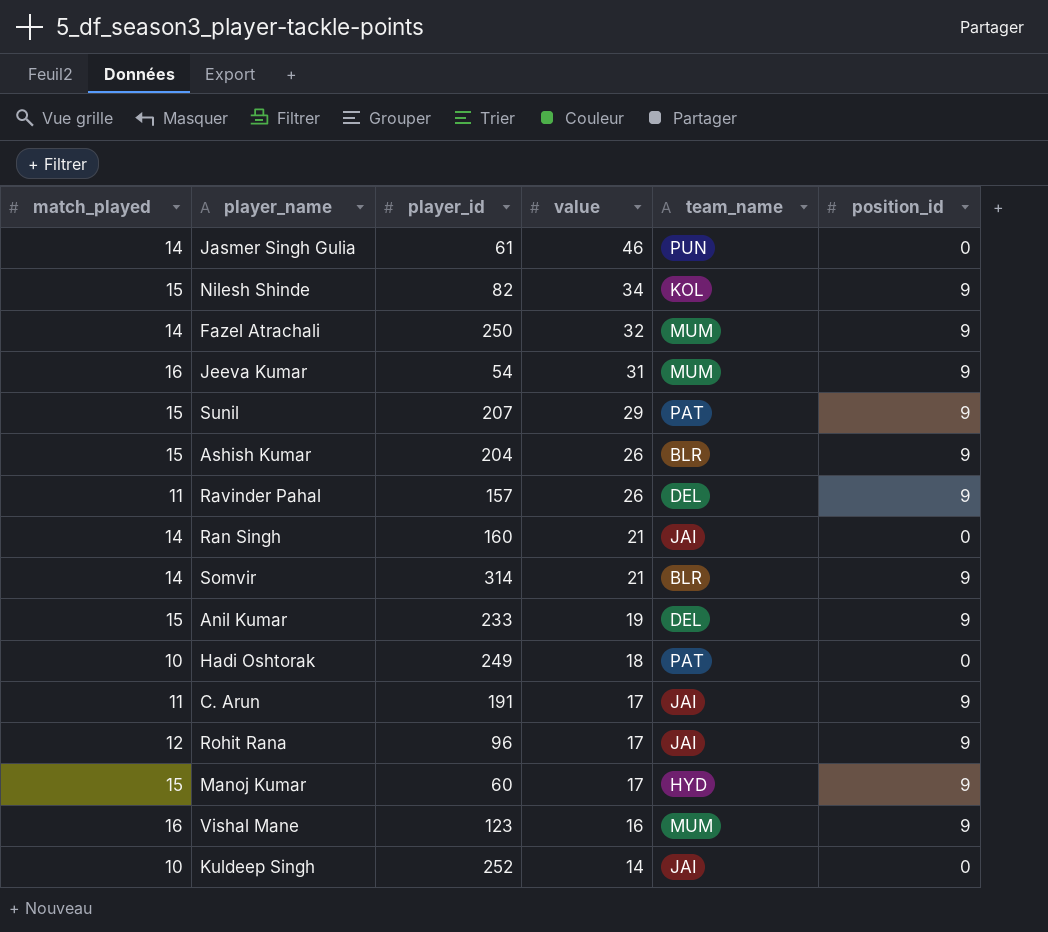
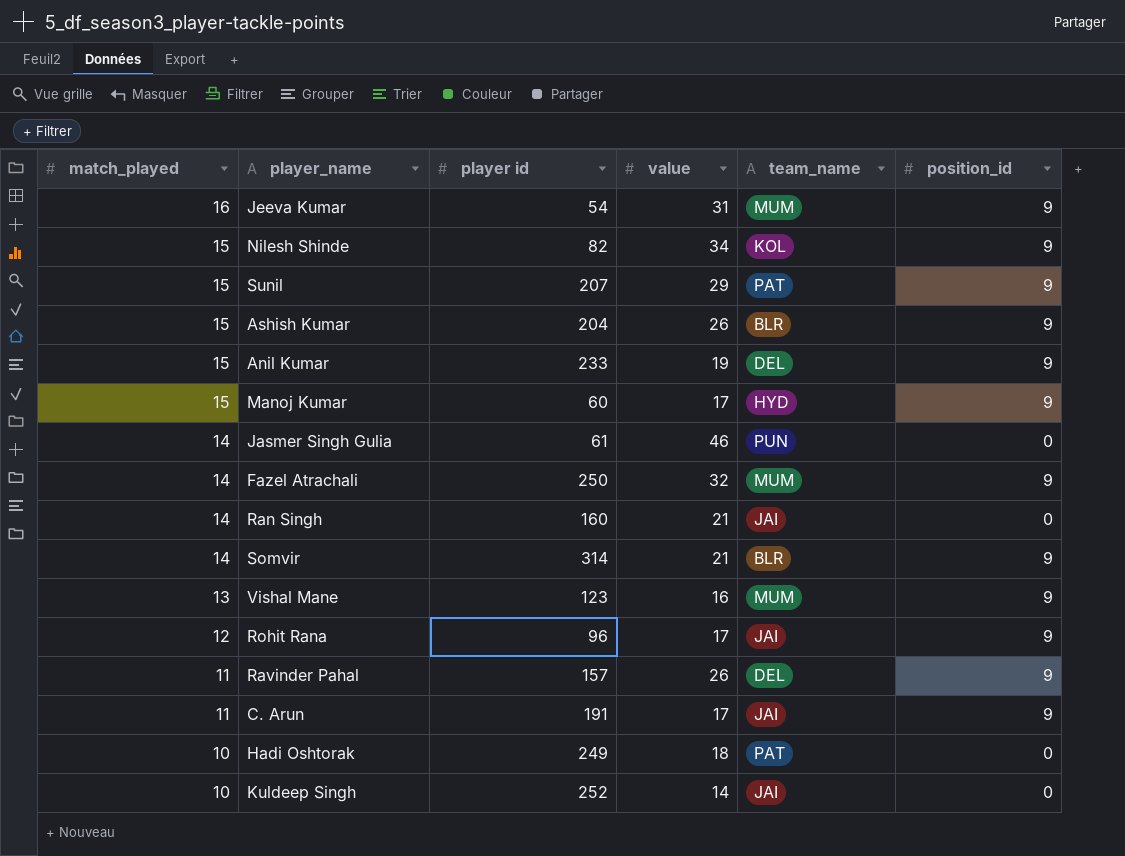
row order: value descending -> match_played descending
column name: player_id -> player id
Vishal Mane | match_played: 16 -> 13

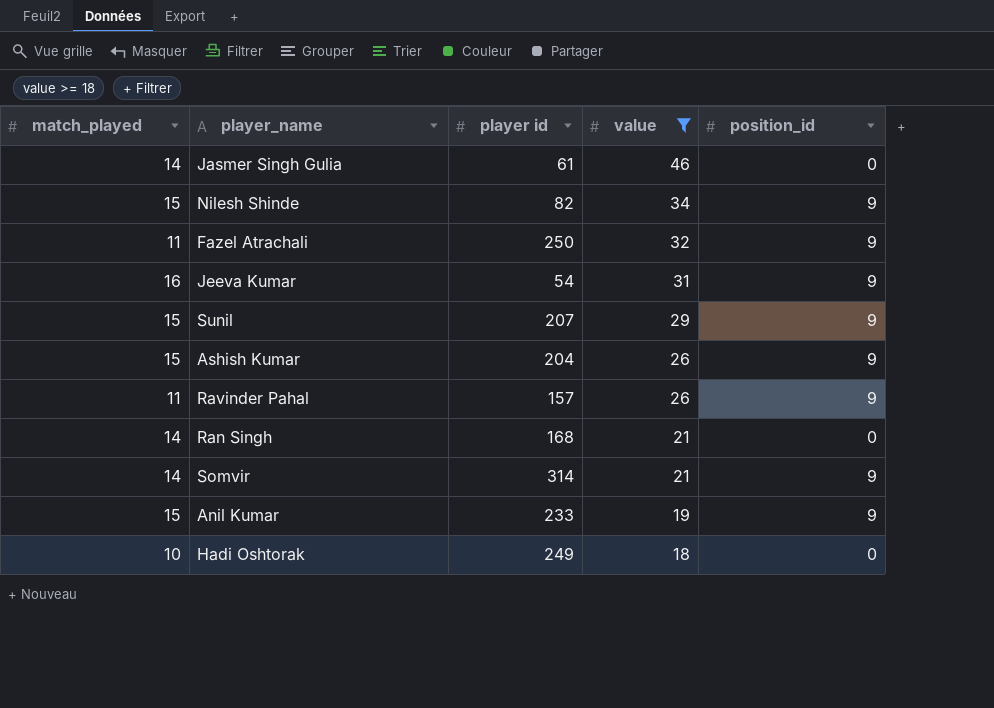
filter: none -> value >= 18
row order: match_played descending -> value descending
column team_name | position: 5 -> none
Fazel Atrachali | match_played: 14 -> 11
Ran Singh | player id: 160 -> 168

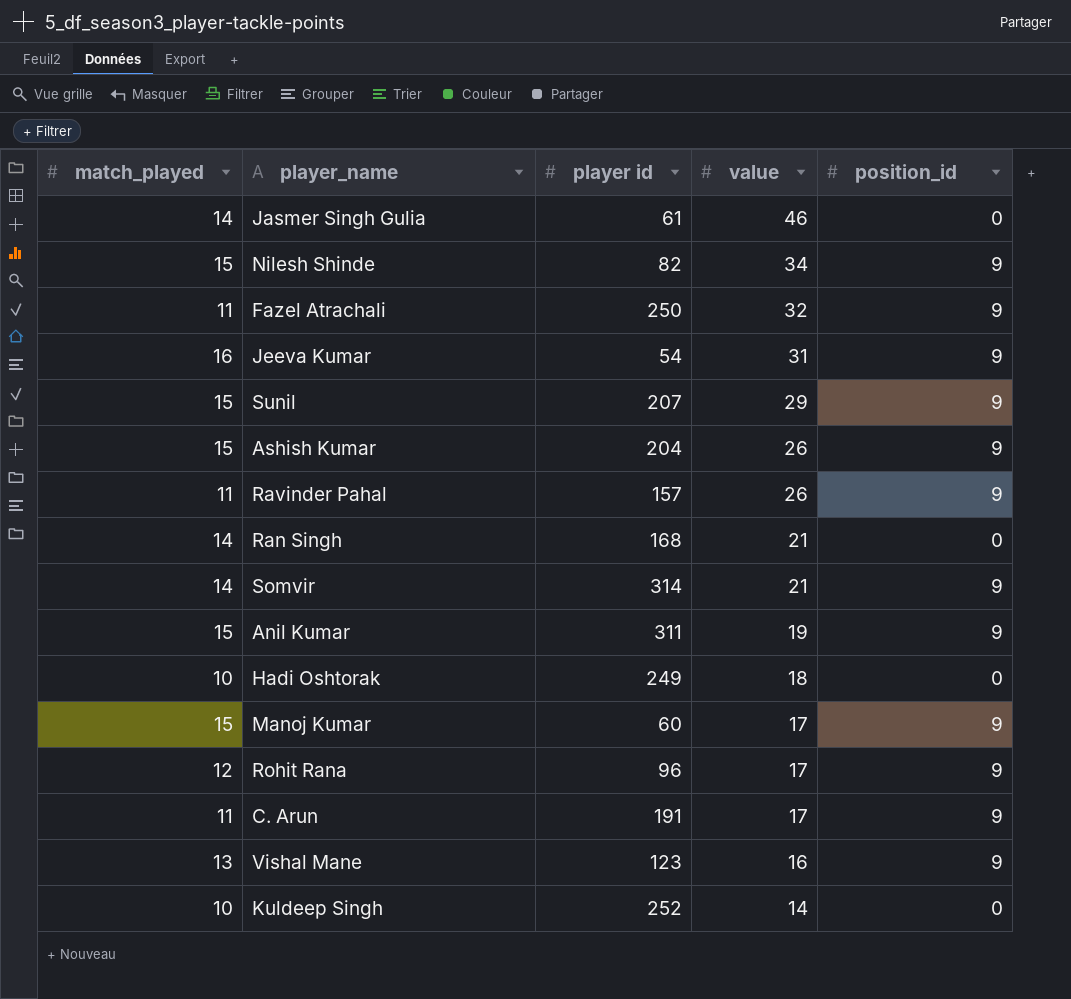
filter: value >= 18 -> none
Anil Kumar | player id: 233 -> 311

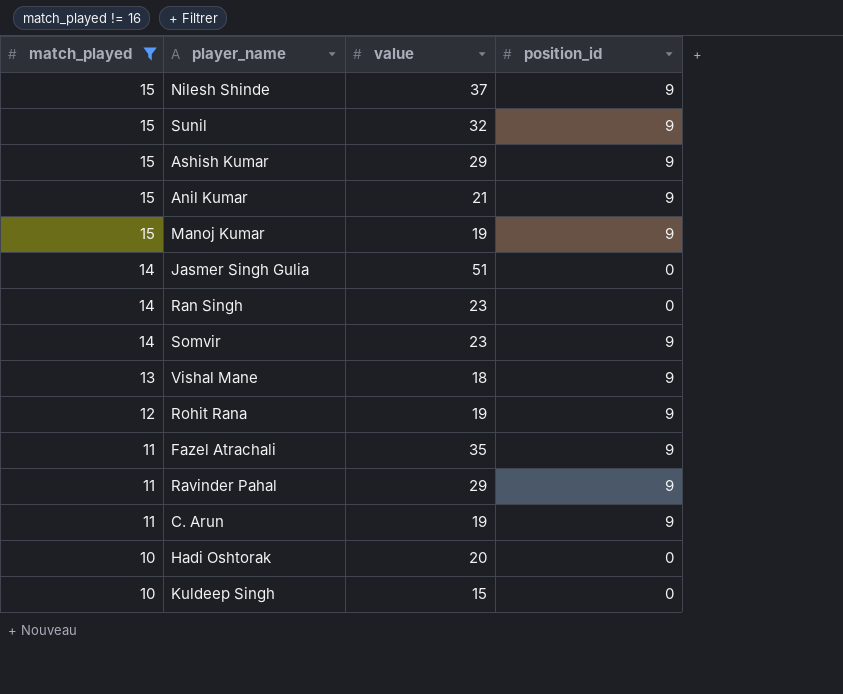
filter: none -> match_played != 16
row order: value descending -> match_played descending
column player id | position: 3 -> none
Nilesh Shinde | value: 34 -> 37
Sunil | value: 29 -> 32
Ashish Kumar | value: 26 -> 29
Anil Kumar | value: 19 -> 21
Manoj Kumar | value: 17 -> 19
Jasmer Singh Gulia | value: 46 -> 51
Ran Singh | value: 21 -> 23
Somvir | value: 21 -> 23
Vishal Mane | value: 16 -> 18
Rohit Rana | value: 17 -> 19
Fazel Atrachali | value: 32 -> 35
Ravinder Pahal | value: 26 -> 29
C. Arun | value: 17 -> 19
Hadi Oshtorak | value: 18 -> 20
Kuldeep Singh | value: 14 -> 15

